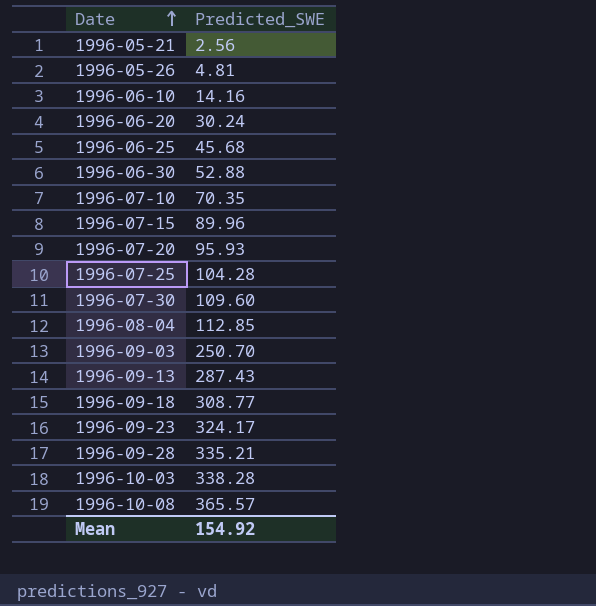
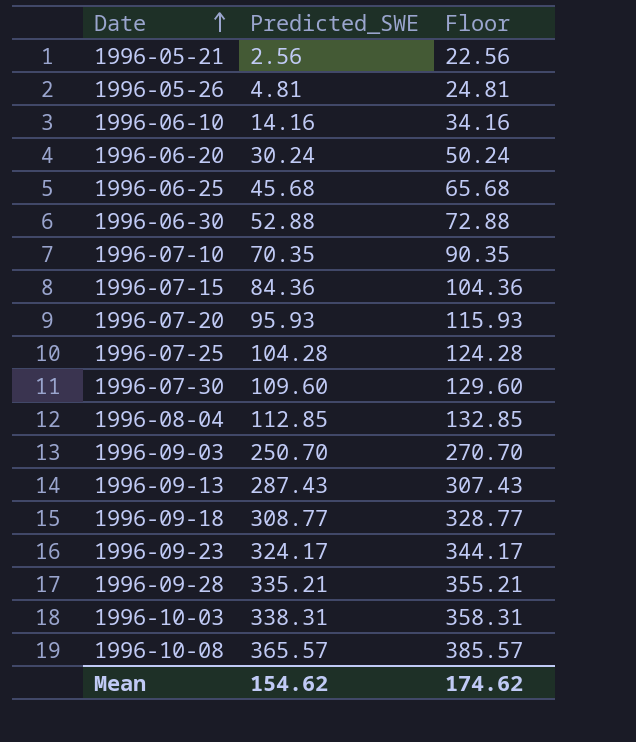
column Floor | formula: none -> [Predicted_SWE] + 20
1996-07-15 | Predicted_SWE: 89.96 -> 84.36
1996-10-03 | Predicted_SWE: 338.28 -> 338.31
Mean | Predicted_SWE: 154.92 -> 154.62

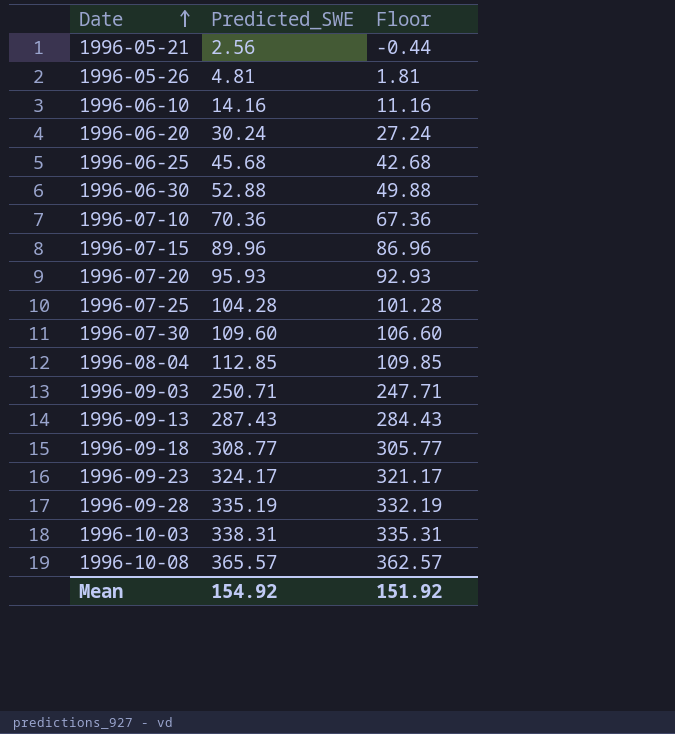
column Floor | formula: [Predicted_SWE] + 20 -> [Predicted_SWE] - 3
1996-07-10 | Predicted_SWE: 70.35 -> 70.36
1996-07-15 | Predicted_SWE: 84.36 -> 89.96
1996-09-03 | Predicted_SWE: 250.70 -> 250.71
1996-09-28 | Predicted_SWE: 335.21 -> 335.19
Mean | Predicted_SWE: 154.62 -> 154.92
Mean | Floor: 174.62 -> 151.92

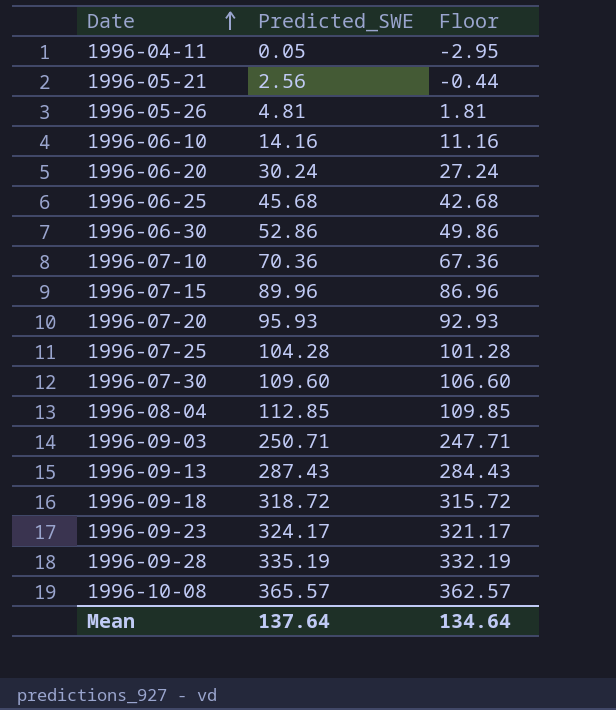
row 1996-10-03: 338.31 | 335.31 -> none
row 1996-04-11: none -> 0.05 | -2.95
1996-06-30 | Predicted_SWE: 52.88 -> 52.86
1996-06-30 | Floor: 49.88 -> 49.86
1996-09-18 | Predicted_SWE: 308.77 -> 318.72
1996-09-18 | Floor: 305.77 -> 315.72
Mean | Predicted_SWE: 154.92 -> 137.64
Mean | Floor: 151.92 -> 134.64

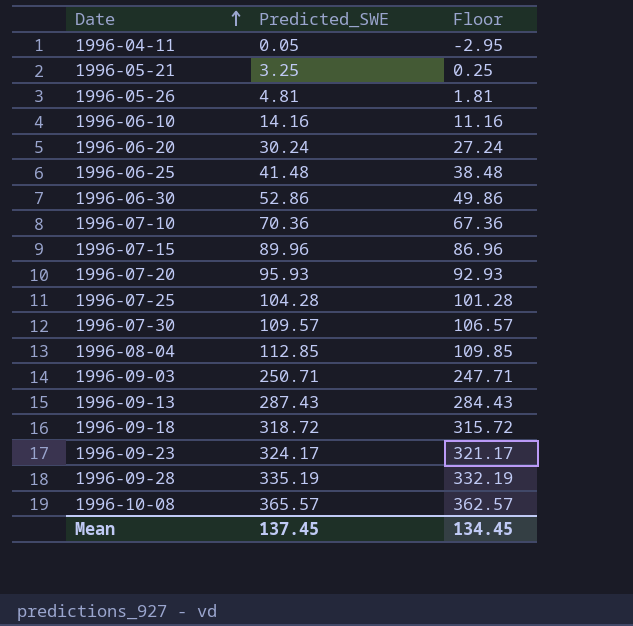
1996-05-21 | Predicted_SWE: 2.56 -> 3.25
1996-05-21 | Floor: -0.44 -> 0.25
1996-06-25 | Predicted_SWE: 45.68 -> 41.48
1996-06-25 | Floor: 42.68 -> 38.48
1996-07-30 | Predicted_SWE: 109.60 -> 109.57
1996-07-30 | Floor: 106.60 -> 106.57
Mean | Predicted_SWE: 137.64 -> 137.45
Mean | Floor: 134.64 -> 134.45

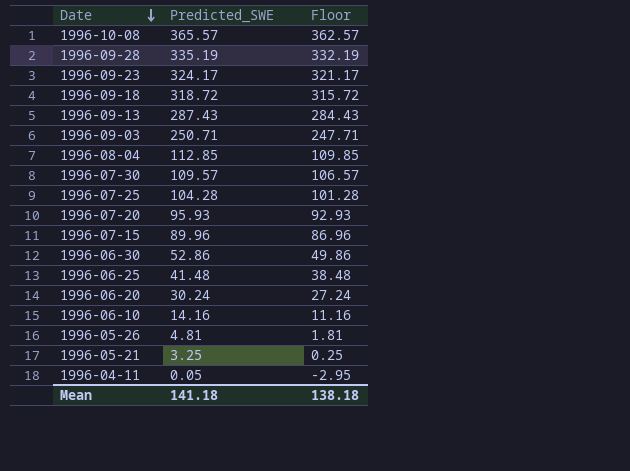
row order: Date ascending -> Date descending
row 1996-07-10: 70.36 | 67.36 -> none
Mean | Predicted_SWE: 137.45 -> 141.18
Mean | Floor: 134.45 -> 138.18

